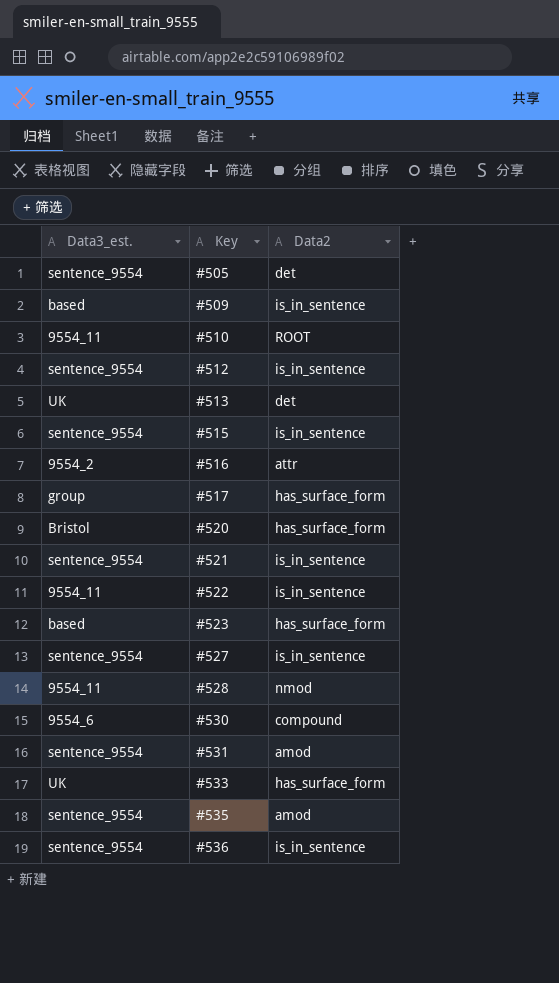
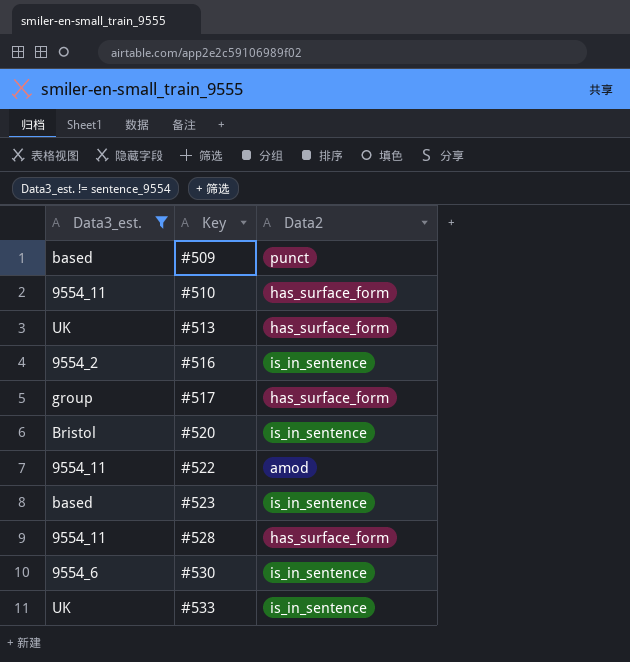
filter: none -> Data3_est. != sentence_9554
#509 | Data2: is_in_sentence -> punct
#510 | Data2: ROOT -> has_surface_form
#513 | Data2: det -> has_surface_form
#516 | Data2: attr -> is_in_sentence
#520 | Data2: has_surface_form -> is_in_sentence
#522 | Data2: is_in_sentence -> amod
#523 | Data2: has_surface_form -> is_in_sentence
#528 | Data2: nmod -> has_surface_form
#530 | Data2: compound -> is_in_sentence
#533 | Data2: has_surface_form -> is_in_sentence

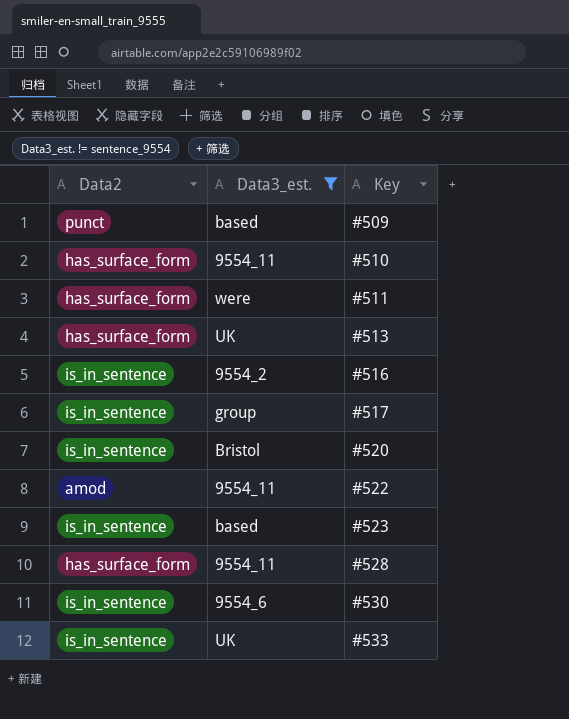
column Data2 | position: 3 -> 1
row #511: none -> has_surface_form | were
#517 | Data2: has_surface_form -> is_in_sentence

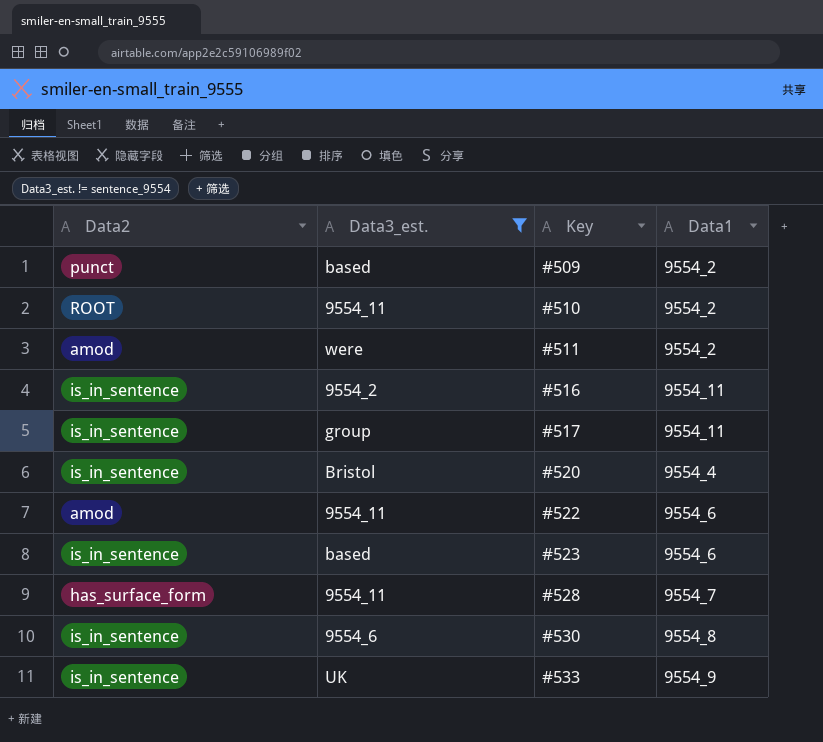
column Data1 | position: none -> 4
row #513: has_surface_form | UK -> none
#510 | Data2: has_surface_form -> ROOT
#511 | Data2: has_surface_form -> amod

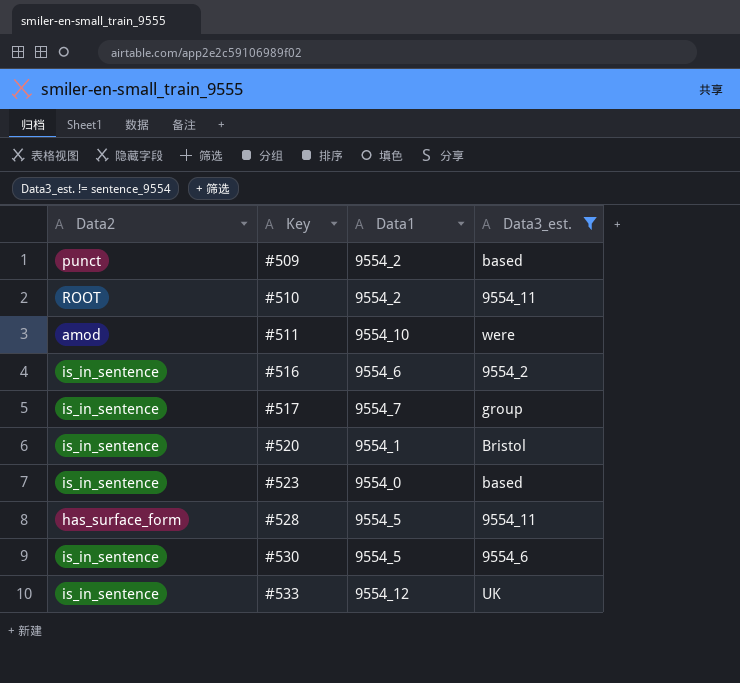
column Data3_est. | position: 2 -> 4
row #522: amod | 9554_11 | 9554_6 -> none
#511 | Data1: 9554_2 -> 9554_10
#516 | Data1: 9554_11 -> 9554_6
#517 | Data1: 9554_11 -> 9554_7
#520 | Data1: 9554_4 -> 9554_1
#523 | Data1: 9554_6 -> 9554_0
#528 | Data1: 9554_7 -> 9554_5
#530 | Data1: 9554_8 -> 9554_5
#533 | Data1: 9554_9 -> 9554_12

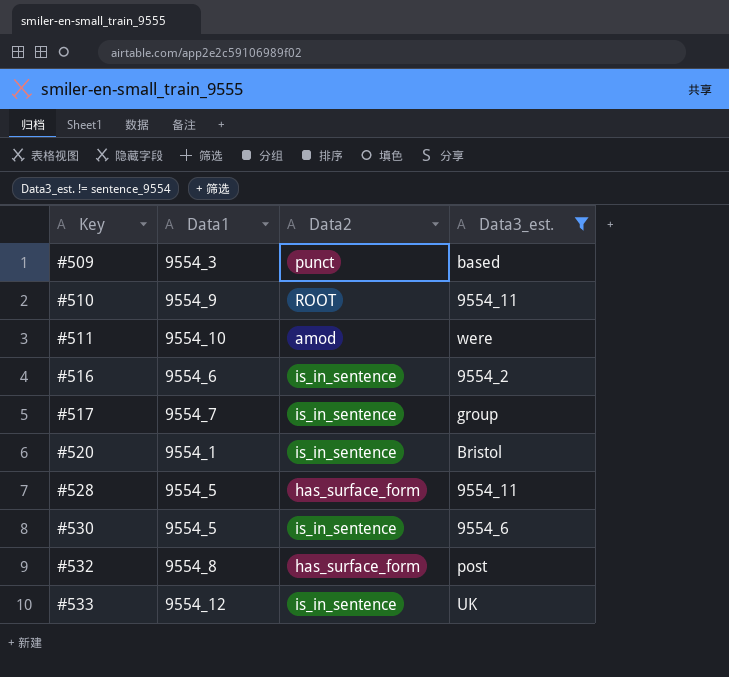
column Data2 | position: 1 -> 3
row #523: is_in_sentence | 9554_0 | based -> none
#509 | Data1: 9554_2 -> 9554_3
#510 | Data1: 9554_2 -> 9554_9
row #532: none -> 9554_8 | has_surface_form | post

